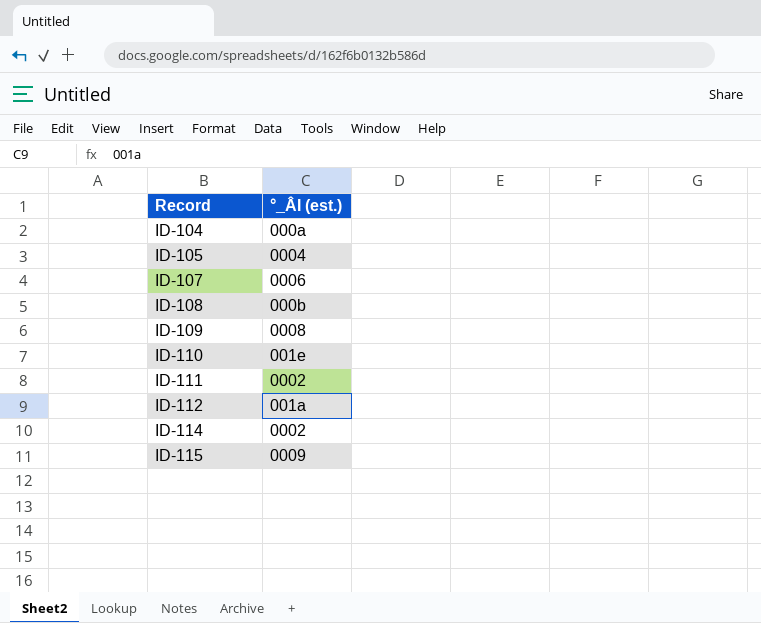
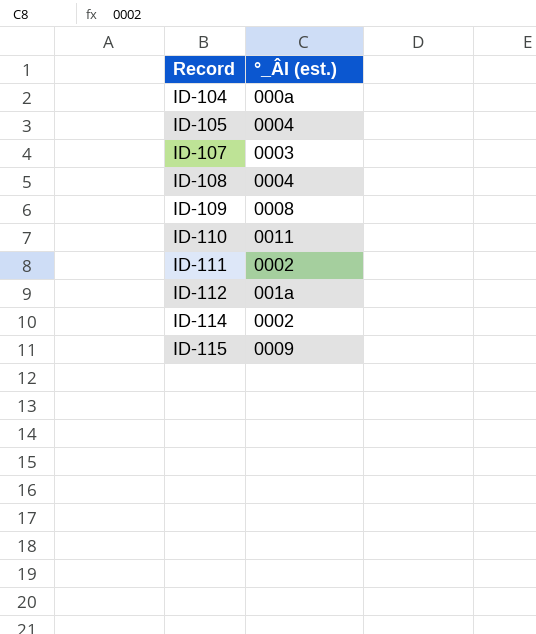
ID-107 | °_ÂI (est.): 0006 -> 0003
ID-108 | °_ÂI (est.): 000b -> 0004
ID-110 | °_ÂI (est.): 001e -> 0011

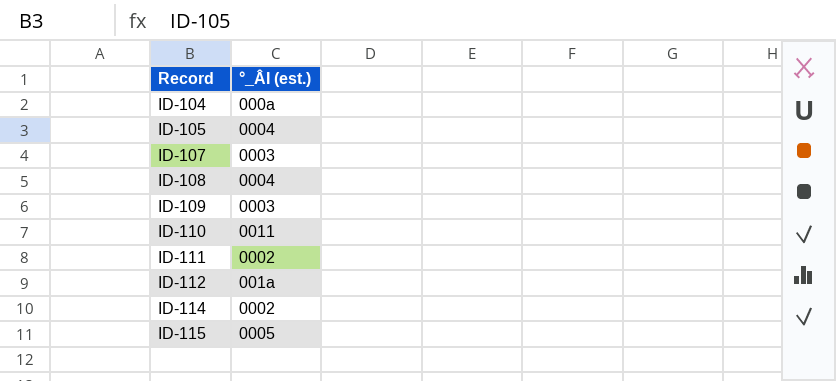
ID-109 | °_ÂI (est.): 0008 -> 0003
ID-115 | °_ÂI (est.): 0009 -> 0005

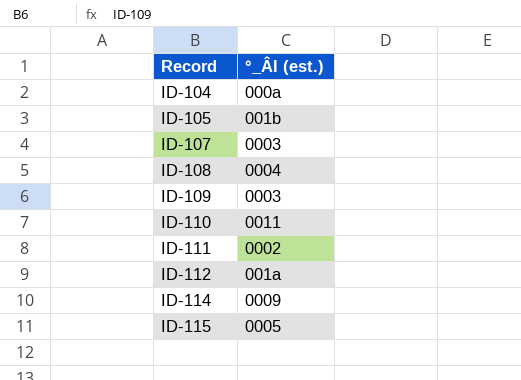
ID-105 | °_ÂI (est.): 0004 -> 001b
ID-114 | °_ÂI (est.): 0002 -> 0009

